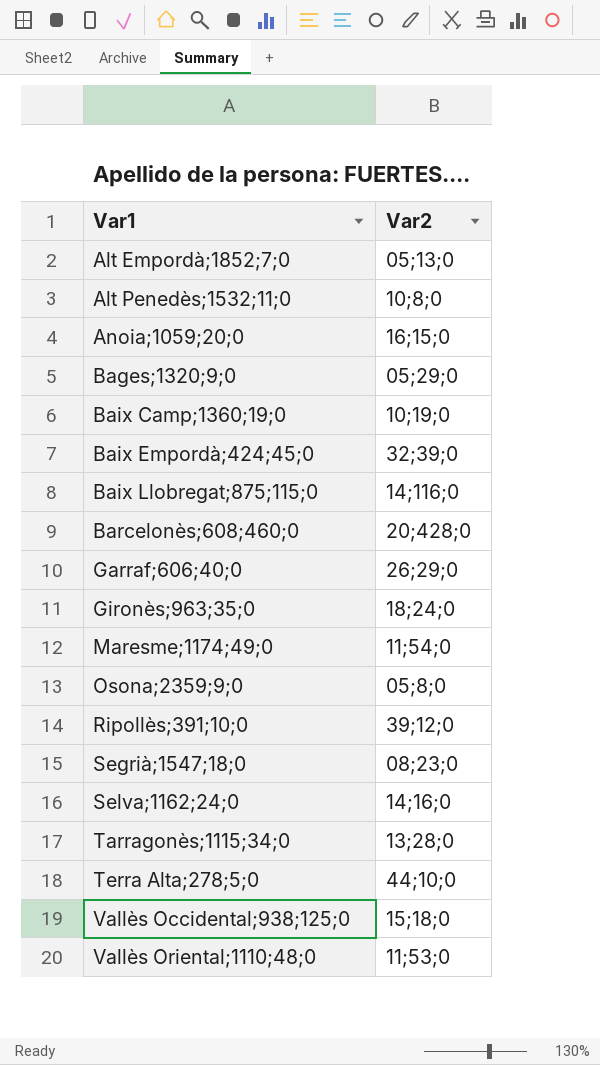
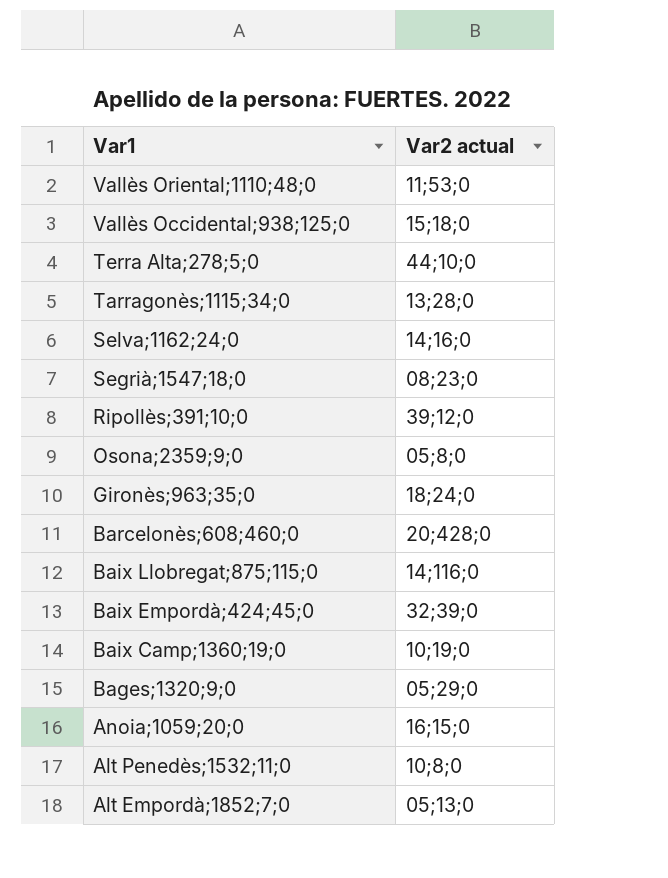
row order: Var1 ascending -> Var1 descending
column name: Var2 -> Var2 actual
row Garraf;606;40;0: 26;29;0 -> none
row Maresme;1174;49;0: 11;54;0 -> none

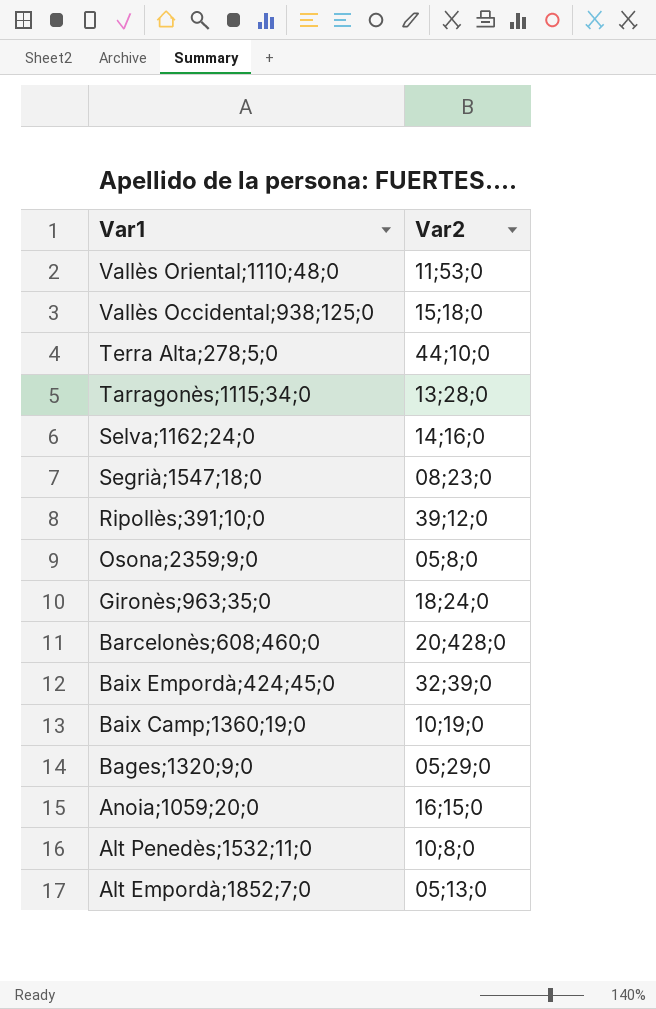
column name: Var2 actual -> Var2
row Baix Llobregat;875;115;0: 14;116;0 -> none

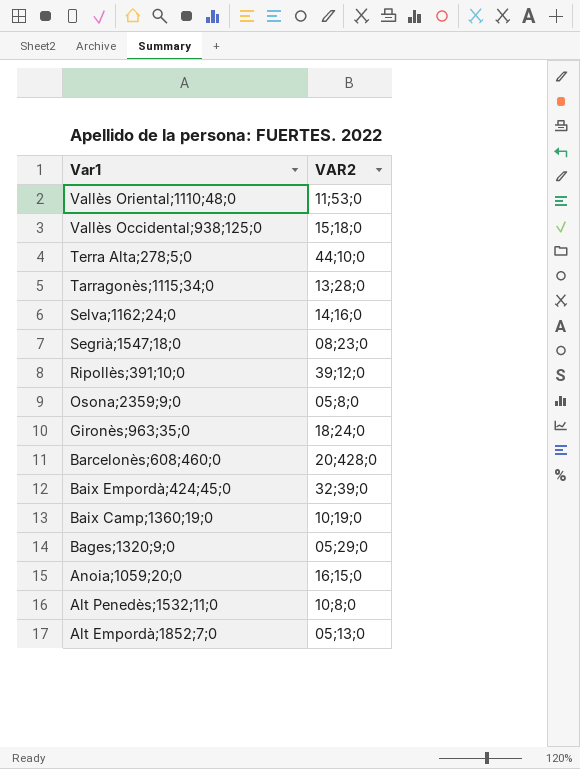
column name: Var2 -> VAR2

